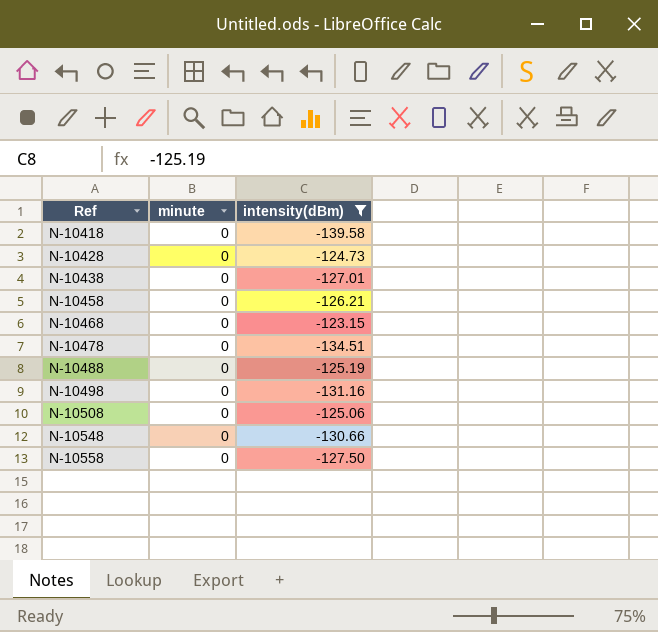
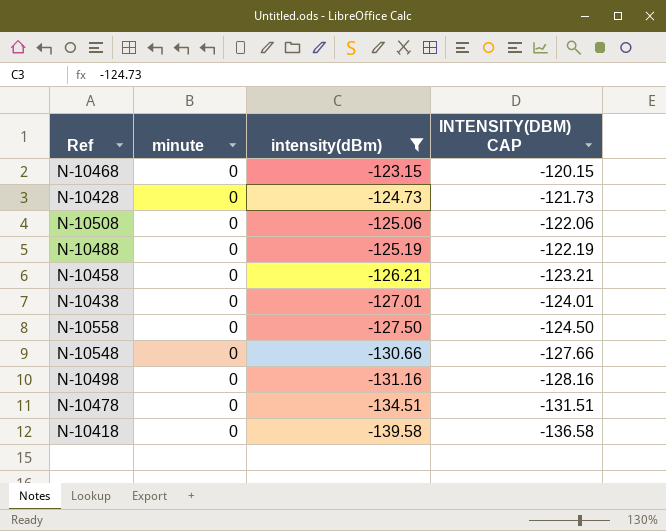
row order: Ref ascending -> intensity(dBm) descending
column INTENSITY(DBM) CAP | formula: none -> [intensity(dBm)] + 3

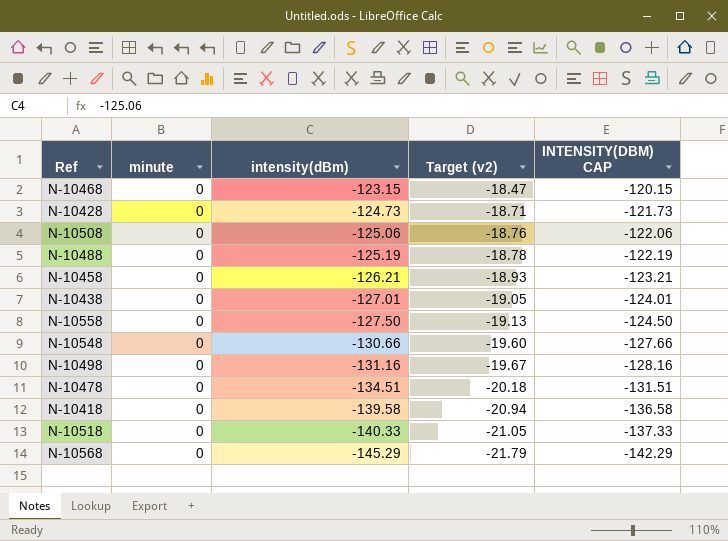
filter: intensity(dBm) >= -139.58 -> none
column Target (v2) | formula: none -> [intensity(dBm)] * 0.15

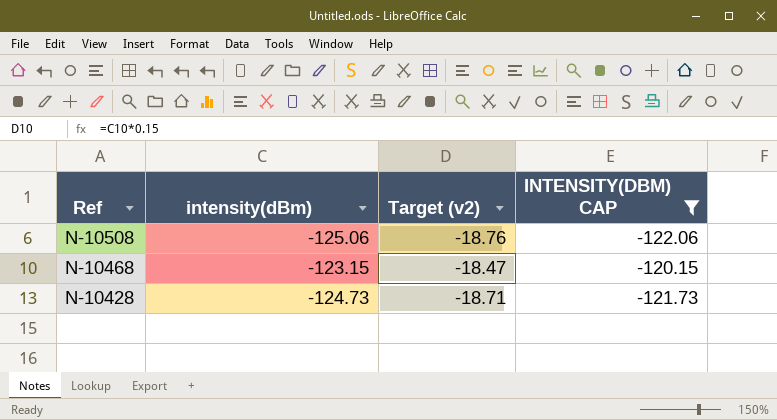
filter: none -> INTENSITY(DBM) CAP >= -122.06
row order: intensity(dBm) descending -> Ref descending
column minute | position: 2 -> none

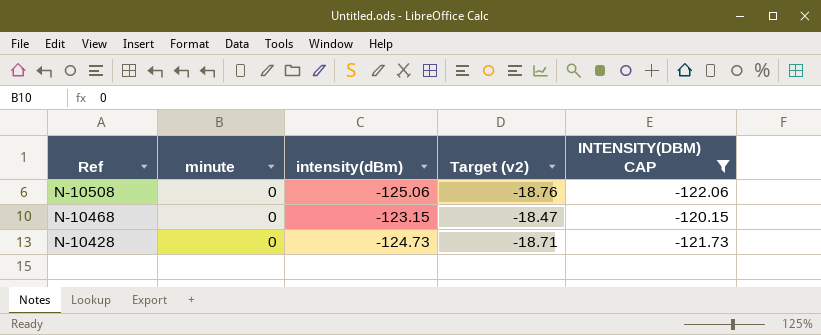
column minute | position: none -> 2

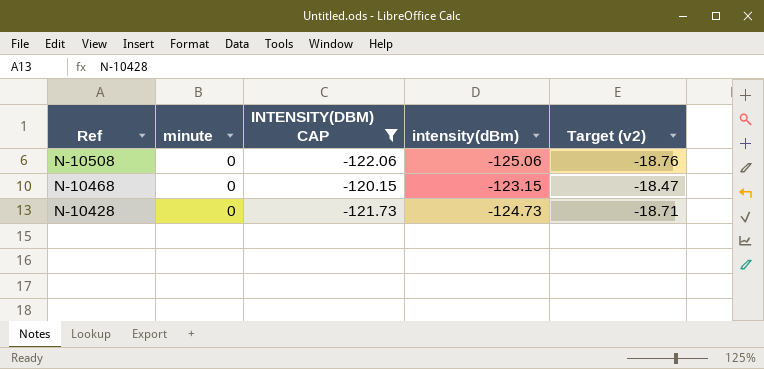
column INTENSITY(DBM) CAP | position: 5 -> 3

